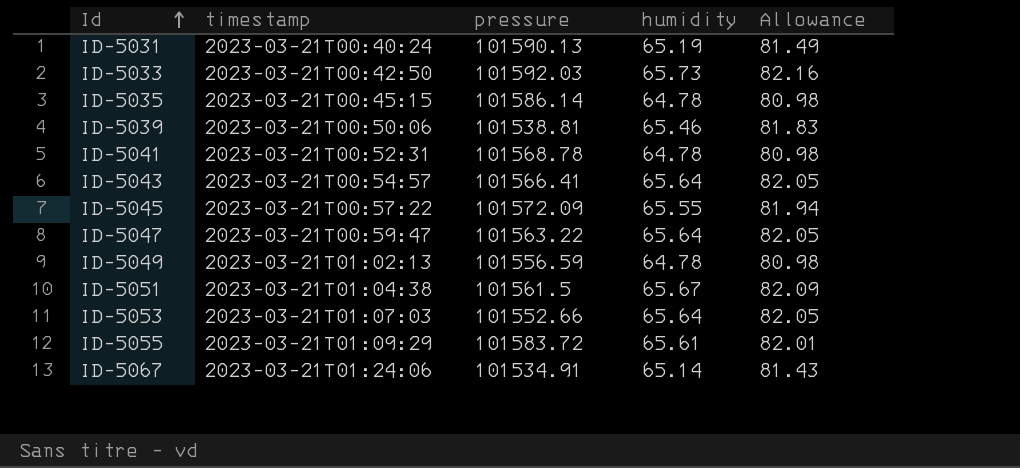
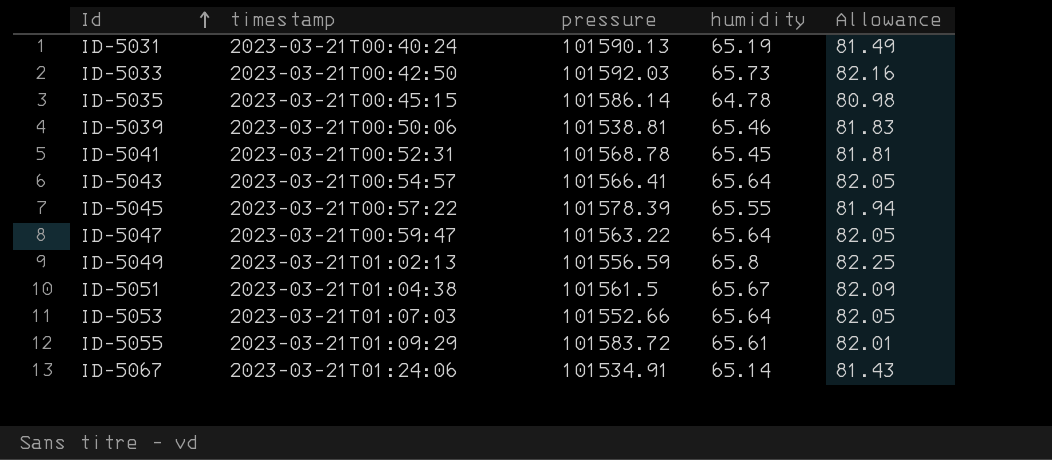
ID-5041 | humidity: 64.78 -> 65.45
ID-5041 | Allowance: 80.98 -> 81.81
ID-5045 | pressure: 101572.09 -> 101578.39
ID-5049 | humidity: 64.78 -> 65.8
ID-5049 | Allowance: 80.98 -> 82.25

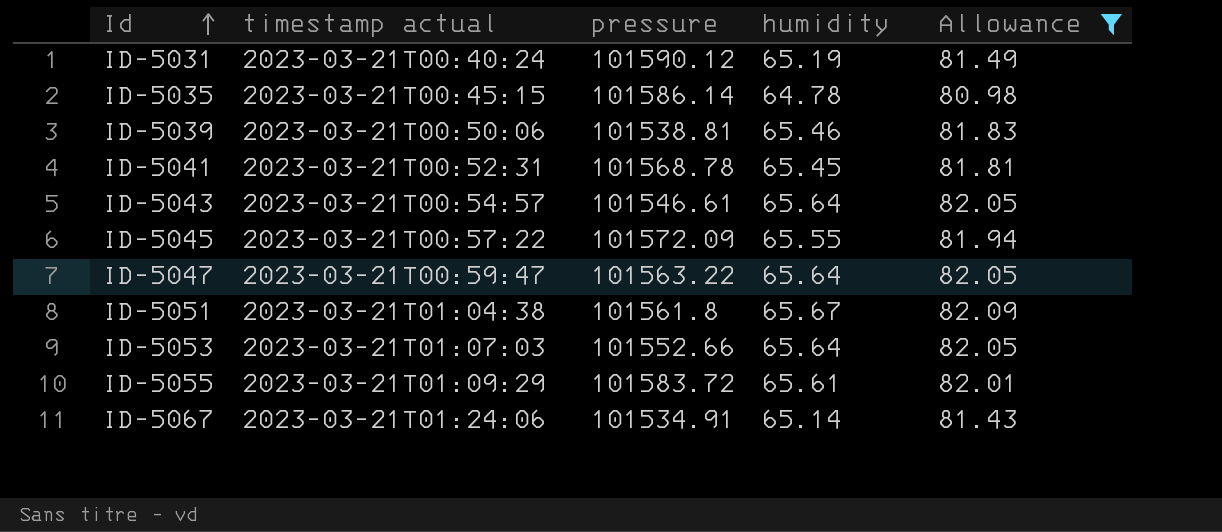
filter: none -> Allowance <= 82.09
column name: timestamp -> timestamp actual
ID-5031 | pressure: 101590.13 -> 101590.12
ID-5043 | pressure: 101566.41 -> 101546.61
ID-5045 | pressure: 101578.39 -> 101572.09
ID-5051 | pressure: 101561.5 -> 101561.8

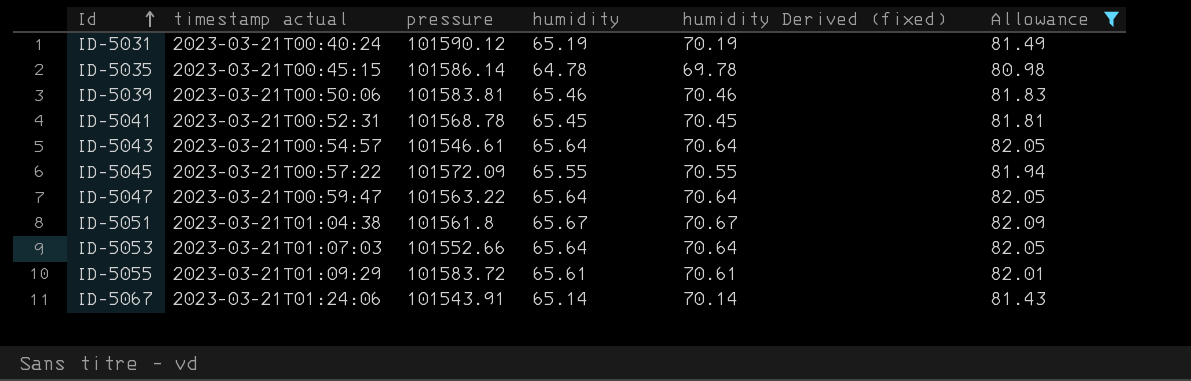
column humidity Derived (fixed) | formula: none -> [humidity] + 5
ID-5039 | pressure: 101538.81 -> 101583.81
ID-5067 | pressure: 101534.91 -> 101543.91

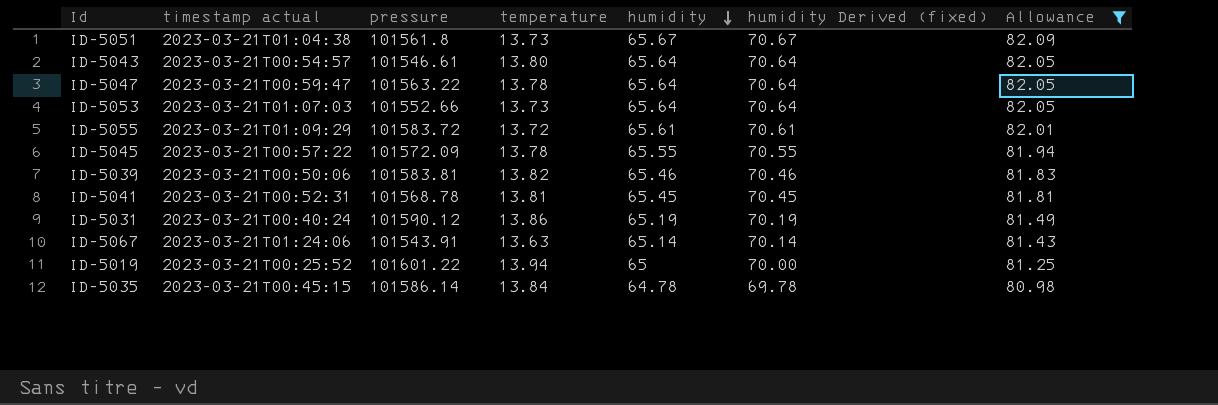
row order: Id ascending -> humidity descending
column temperature | position: none -> 4
row ID-5019: none -> 2023-03-21T00:25:52 | 101601.22 | 13.94 | 65 | 70.00 | 81.25

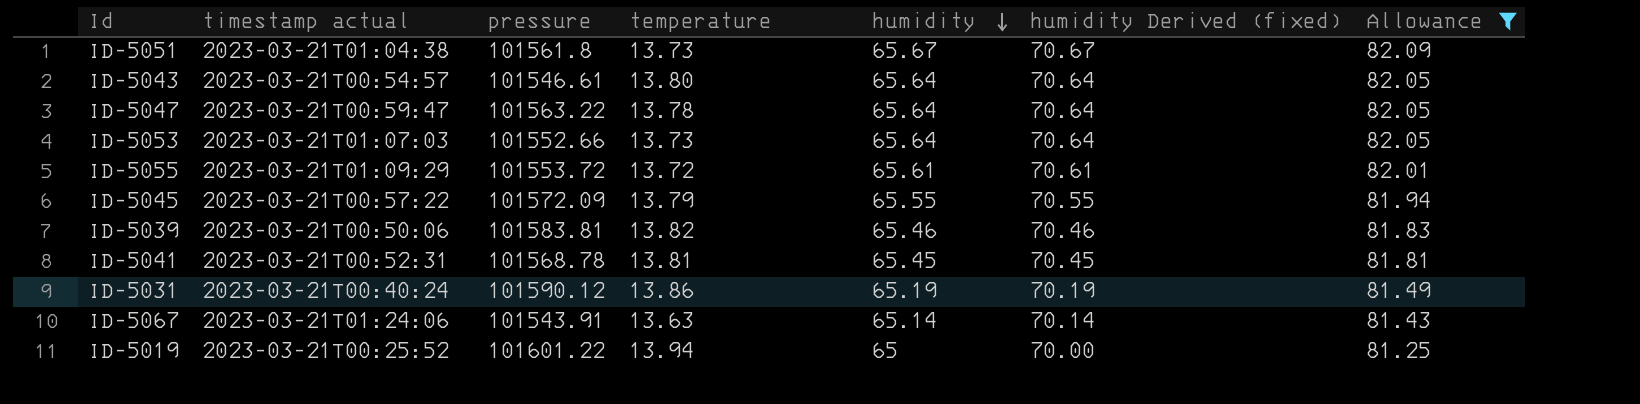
row ID-5035: 2023-03-21T00:45:15 | 101586.14 | 13.84 | 64.78 | 69.78 | 80.98 -> none
ID-5055 | pressure: 101583.72 -> 101553.72
ID-5045 | temperature: 13.78 -> 13.79

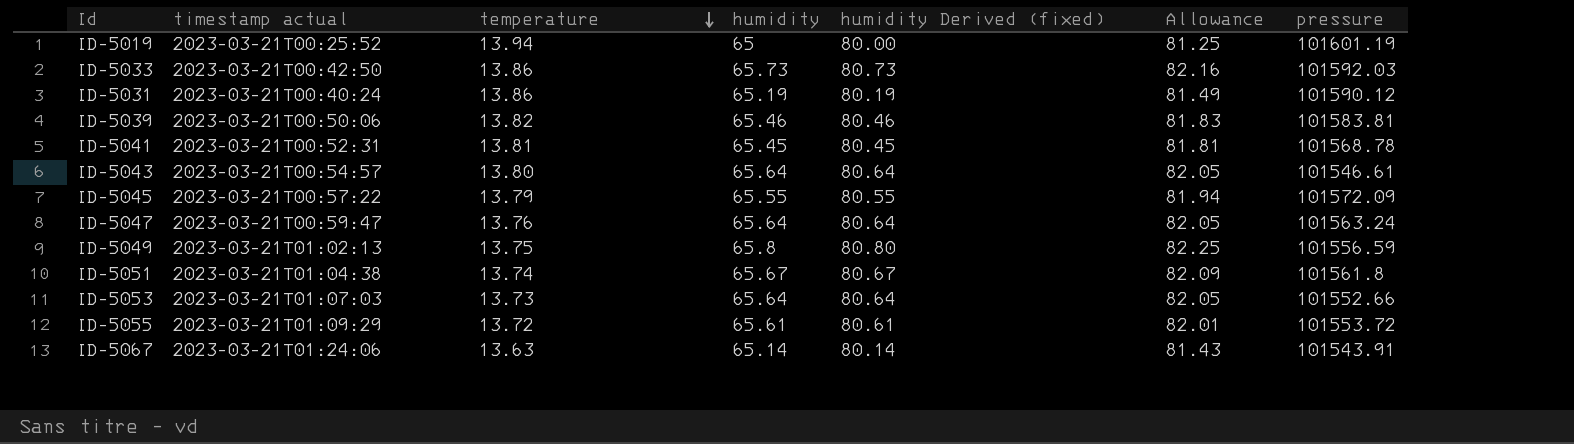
filter: Allowance <= 82.09 -> none
row order: humidity descending -> temperature descending
column humidity Derived (fixed) | formula: [humidity] + 5 -> [humidity] + 15
column pressure | position: 3 -> 7
ID-5019 | pressure: 101601.22 -> 101601.19
ID-5047 | temperature: 13.78 -> 13.76
ID-5047 | pressure: 101563.22 -> 101563.24
ID-5051 | temperature: 13.73 -> 13.74

